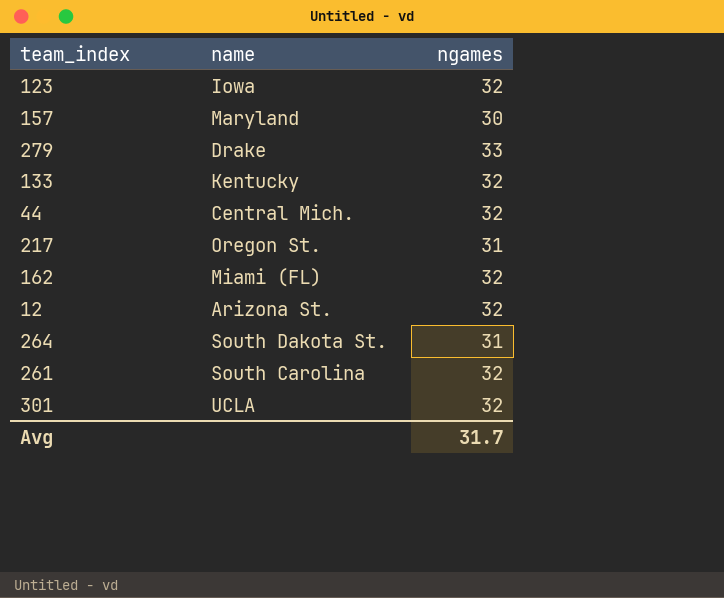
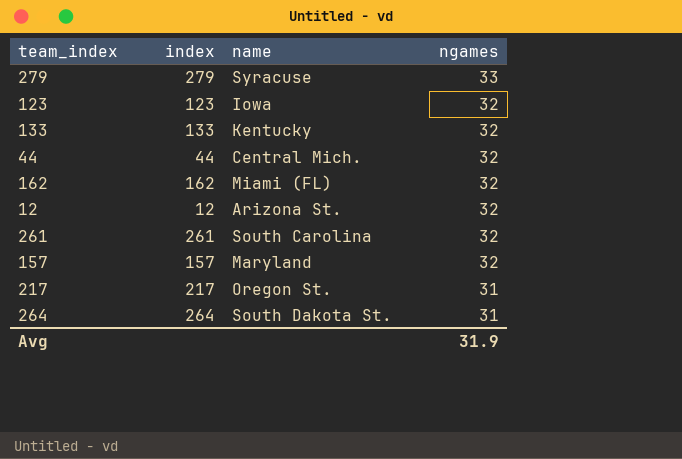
row order: none -> ngames descending
column index | position: none -> 2
row 301: UCLA | 32 -> none
279 | name: Drake -> Syracuse
157 | ngames: 30 -> 32
Avg | ngames: 31.7 -> 31.9

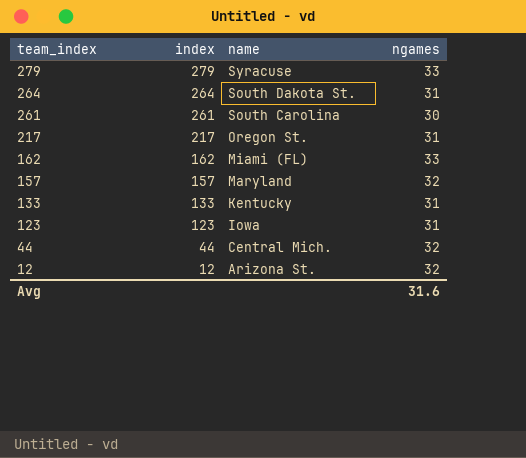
row order: ngames descending -> team_index descending
261 | ngames: 32 -> 30
162 | ngames: 32 -> 33
133 | ngames: 32 -> 31
123 | ngames: 32 -> 31
Avg | ngames: 31.9 -> 31.6

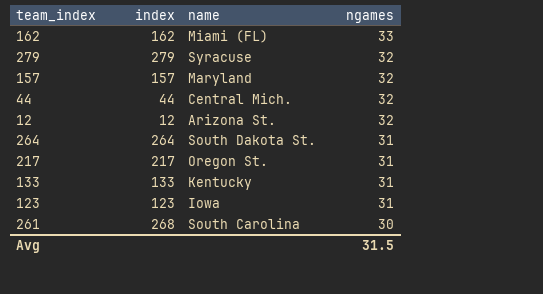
row order: team_index descending -> ngames descending
279 | ngames: 33 -> 32
261 | index: 261 -> 268
Avg | ngames: 31.6 -> 31.5

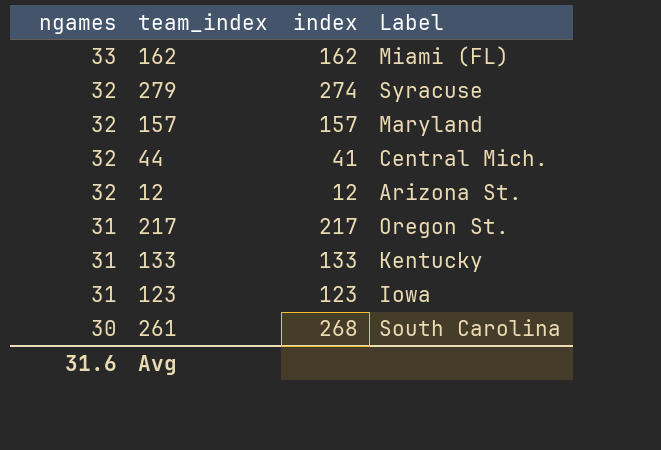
column ngames | position: 4 -> 1
column name: name -> Label
row 264: 264 | South Dakota St. | 31 -> none
279 | index: 279 -> 274
44 | index: 44 -> 41
Avg | ngames: 31.5 -> 31.6

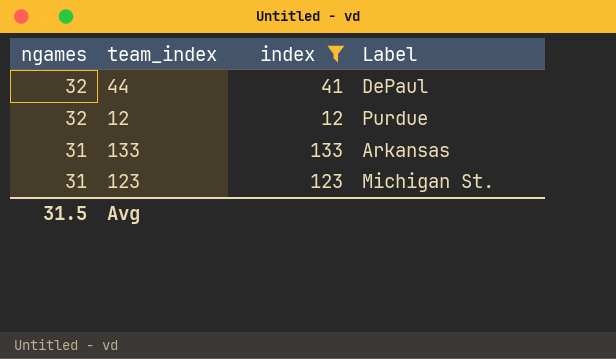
filter: none -> index <= 133
44 | Label: Central Mich. -> DePaul
12 | Label: Arizona St. -> Purdue
133 | Label: Kentucky -> Arkansas
123 | Label: Iowa -> Michigan St.
Avg | ngames: 31.6 -> 31.5

